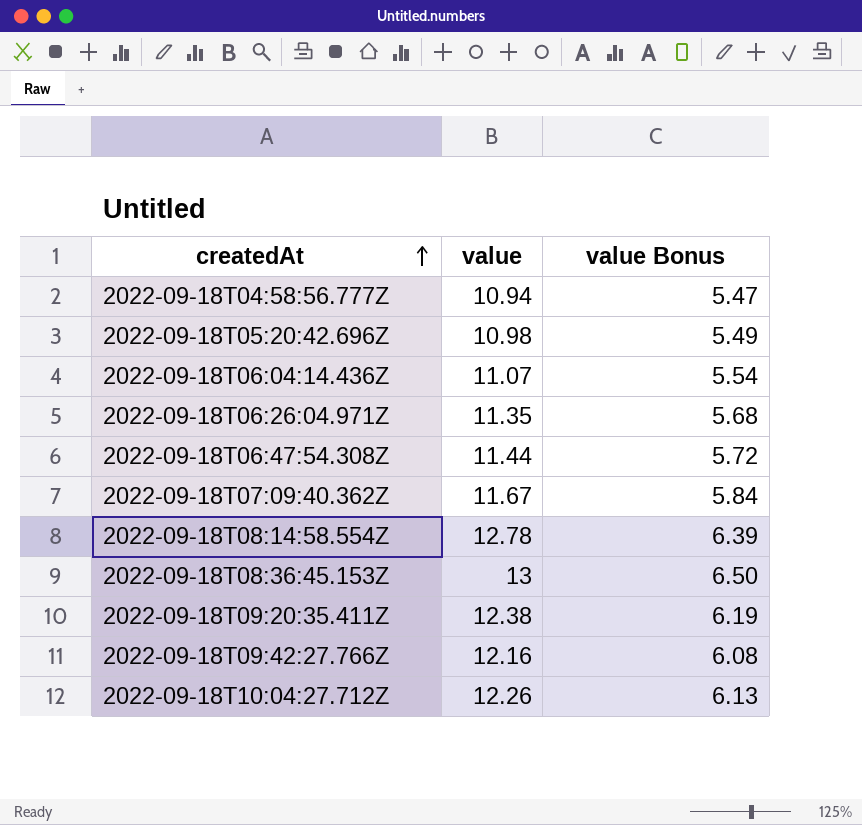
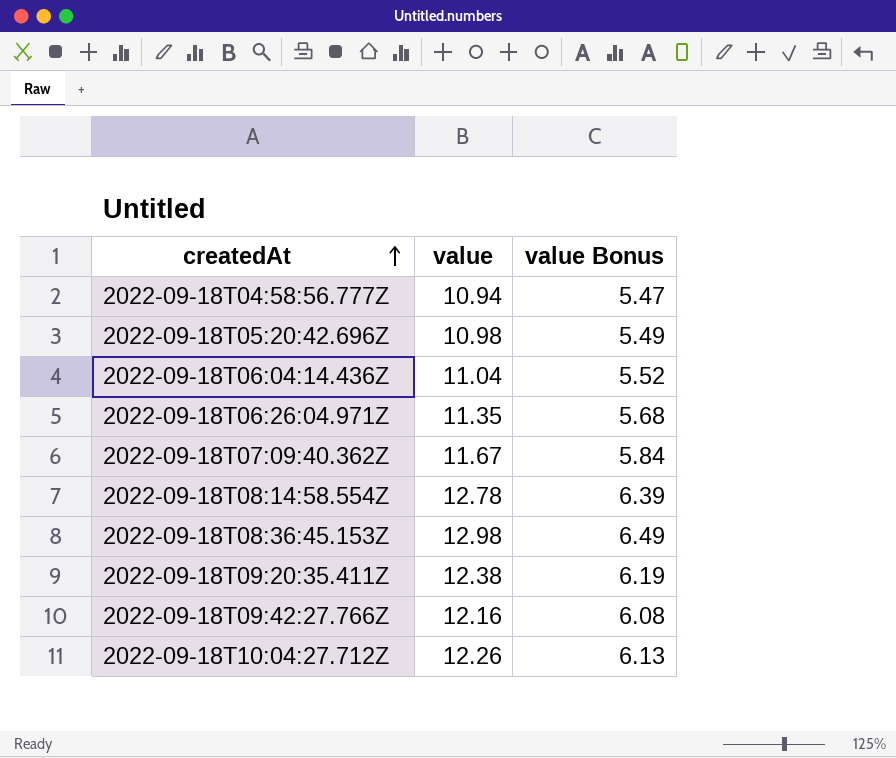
row 2022-09-18T06:47:54.308Z: 11.44 | 5.72 -> none
2022-09-18T06:04:14.436Z | value: 11.07 -> 11.04
2022-09-18T06:04:14.436Z | value Bonus: 5.54 -> 5.52
2022-09-18T08:36:45.153Z | value: 13 -> 12.98
2022-09-18T08:36:45.153Z | value Bonus: 6.50 -> 6.49

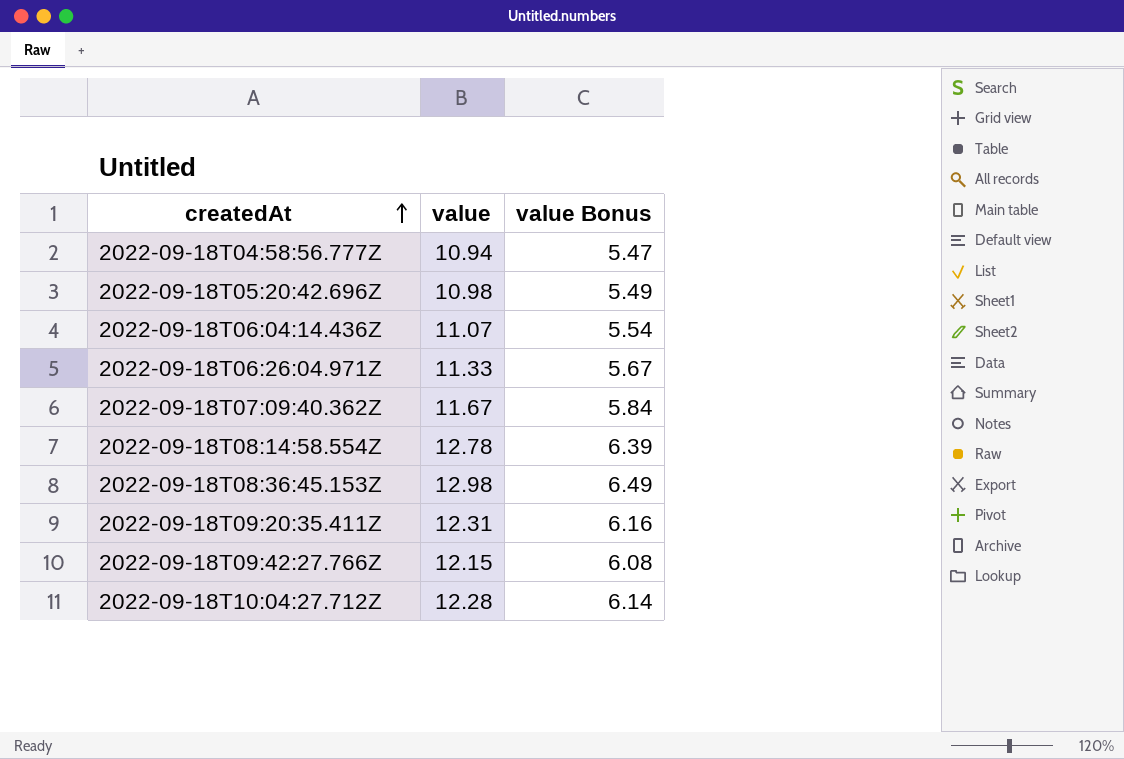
2022-09-18T06:04:14.436Z | value: 11.04 -> 11.07
2022-09-18T06:04:14.436Z | value Bonus: 5.52 -> 5.54
2022-09-18T06:26:04.971Z | value: 11.35 -> 11.33
2022-09-18T06:26:04.971Z | value Bonus: 5.68 -> 5.67
2022-09-18T09:20:35.411Z | value: 12.38 -> 12.31
2022-09-18T09:20:35.411Z | value Bonus: 6.19 -> 6.16
2022-09-18T09:42:27.766Z | value: 12.16 -> 12.15
2022-09-18T10:04:27.712Z | value: 12.26 -> 12.28
2022-09-18T10:04:27.712Z | value Bonus: 6.13 -> 6.14

